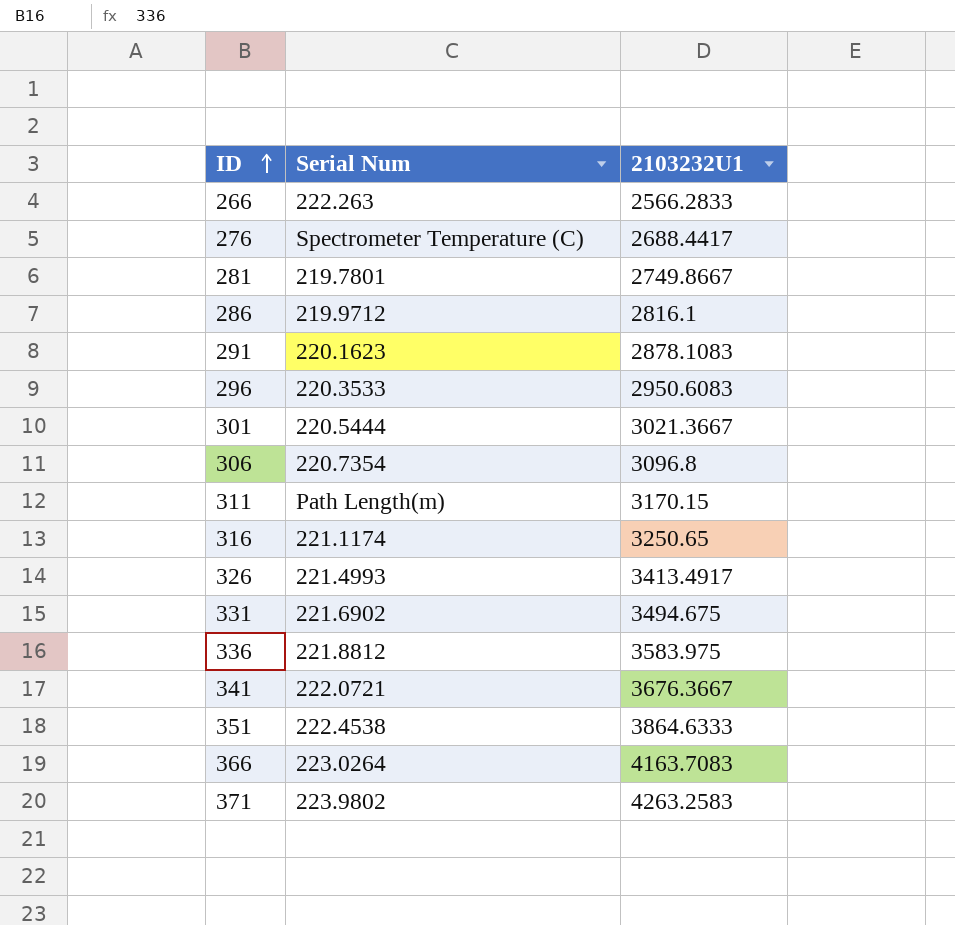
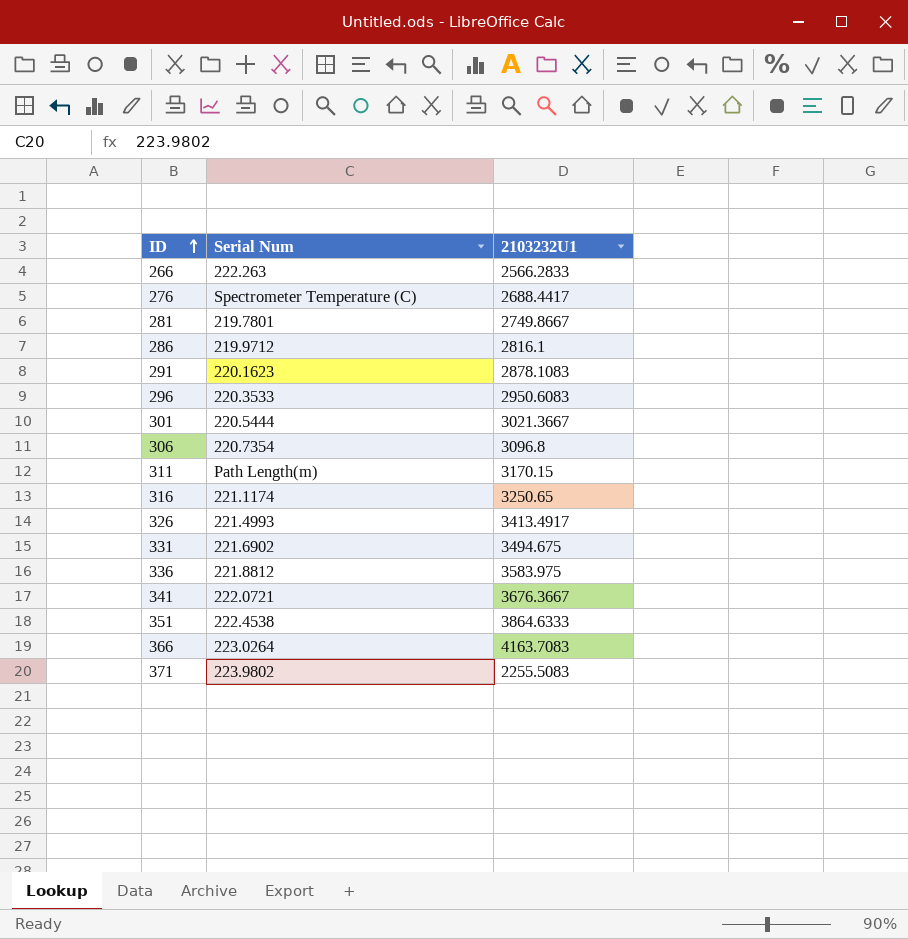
371 | 2103232U1: 4263.2583 -> 2255.5083

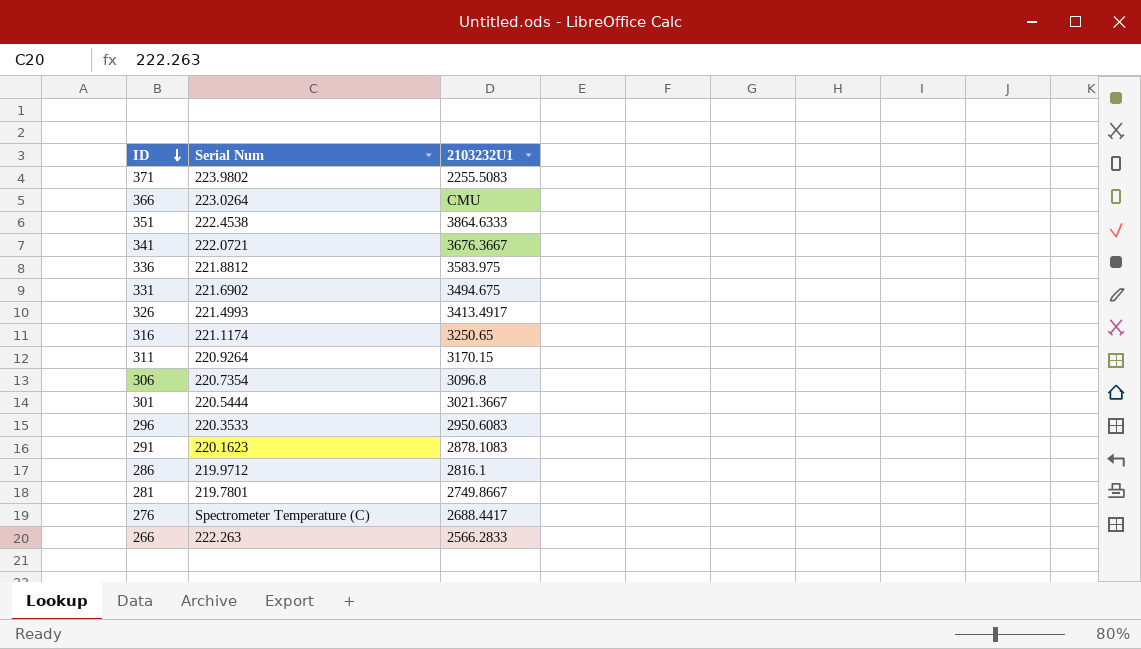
row order: ID ascending -> ID descending
366 | 2103232U1: 4163.7083 -> CMU
311 | Serial Num: Path Length(m) -> 220.9264

